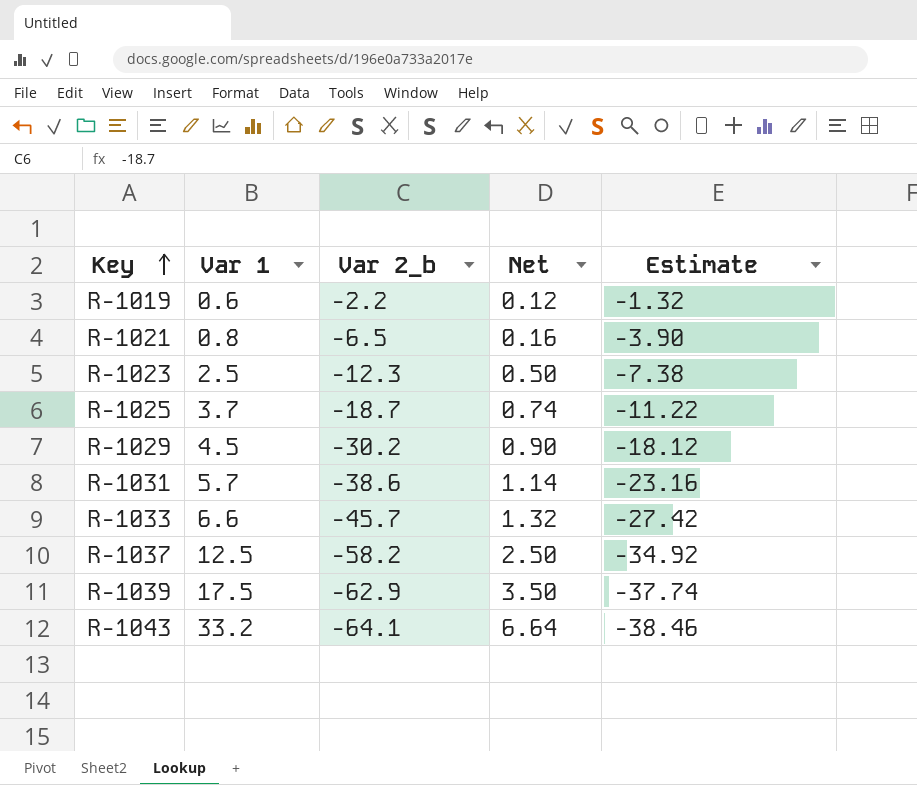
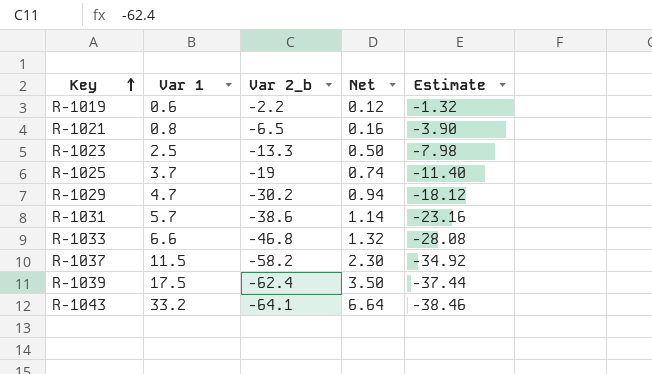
R-1023 | Var 2_b: -12.3 -> -13.3
R-1023 | Estimate: -7.38 -> -7.98
R-1025 | Var 2_b: -18.7 -> -19
R-1025 | Estimate: -11.22 -> -11.40
R-1029 | Var 1: 4.5 -> 4.7
R-1029 | Net: 0.90 -> 0.94
R-1033 | Var 2_b: -45.7 -> -46.8
R-1033 | Estimate: -27.42 -> -28.08
R-1037 | Var 1: 12.5 -> 11.5
R-1037 | Net: 2.50 -> 2.30
R-1039 | Var 2_b: -62.9 -> -62.4
R-1039 | Estimate: -37.74 -> -37.44

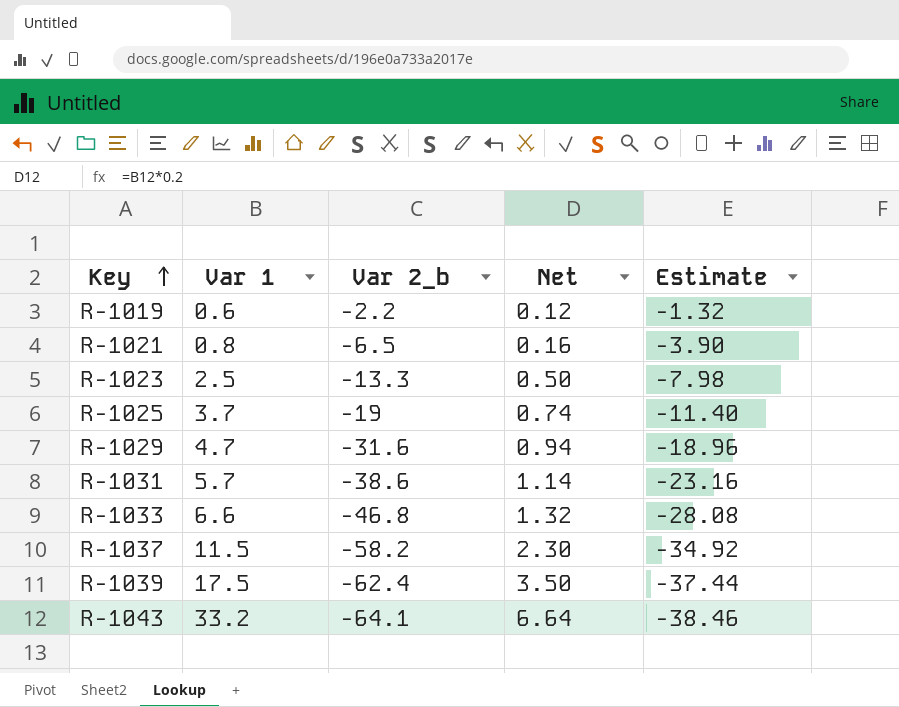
R-1029 | Var 2_b: -30.2 -> -31.6
R-1029 | Estimate: -18.12 -> -18.96

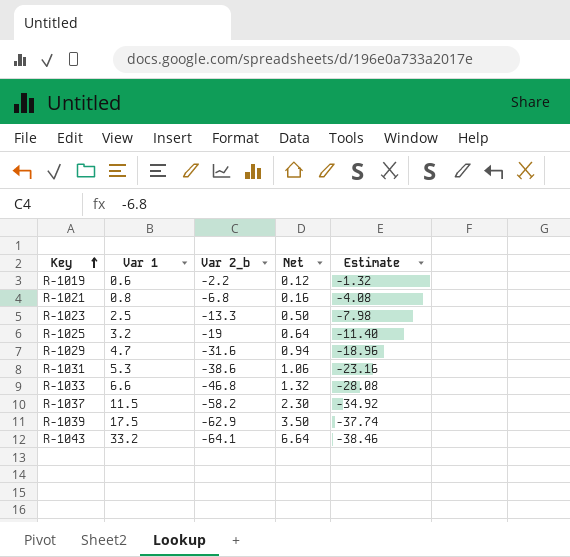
R-1021 | Var 2_b: -6.5 -> -6.8
R-1021 | Estimate: -3.90 -> -4.08
R-1025 | Var 1: 3.7 -> 3.2
R-1025 | Net: 0.74 -> 0.64
R-1031 | Var 1: 5.7 -> 5.3
R-1031 | Net: 1.14 -> 1.06
R-1039 | Var 2_b: -62.4 -> -62.9
R-1039 | Estimate: -37.44 -> -37.74

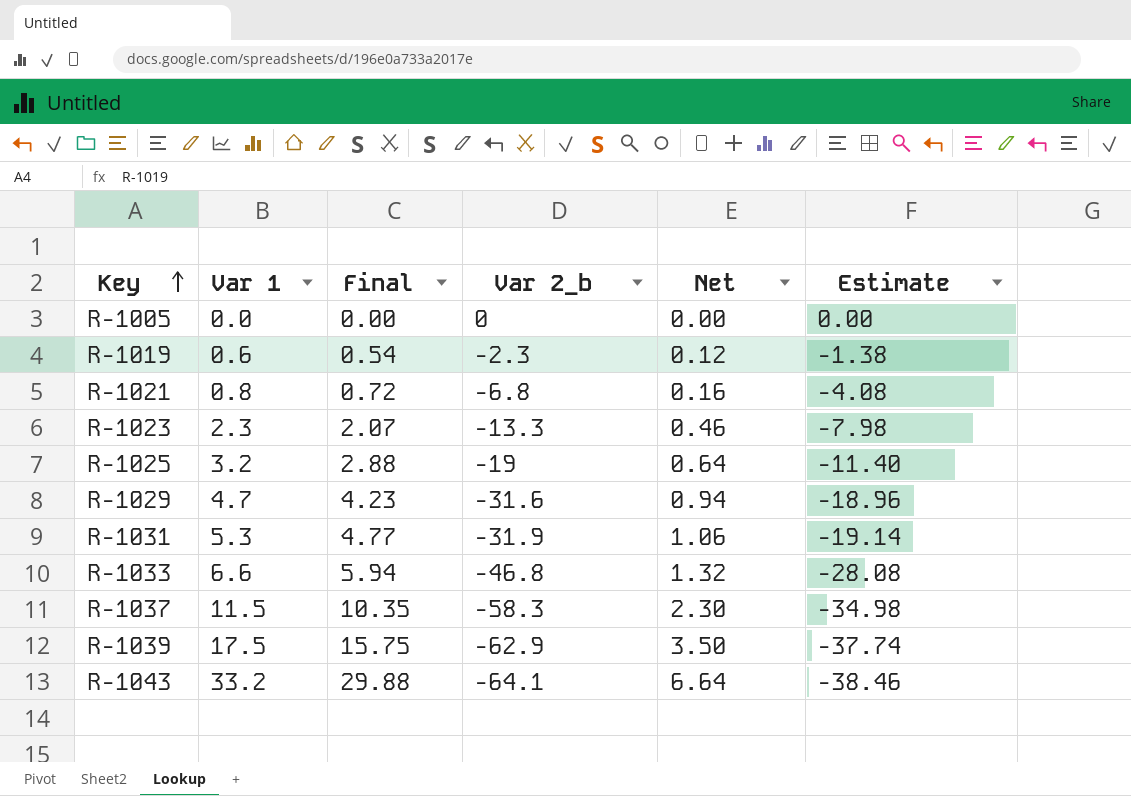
column Final | formula: none -> [Var 1] * 0.9
row R-1005: none -> 0.0 | 0.00 | 0 | 0.00 | 0.00
R-1019 | Var 2_b: -2.2 -> -2.3
R-1019 | Estimate: -1.32 -> -1.38
R-1023 | Var 1: 2.5 -> 2.3
R-1023 | Net: 0.50 -> 0.46
R-1031 | Var 2_b: -38.6 -> -31.9
R-1031 | Estimate: -23.16 -> -19.14
R-1037 | Var 2_b: -58.2 -> -58.3
R-1037 | Estimate: -34.92 -> -34.98

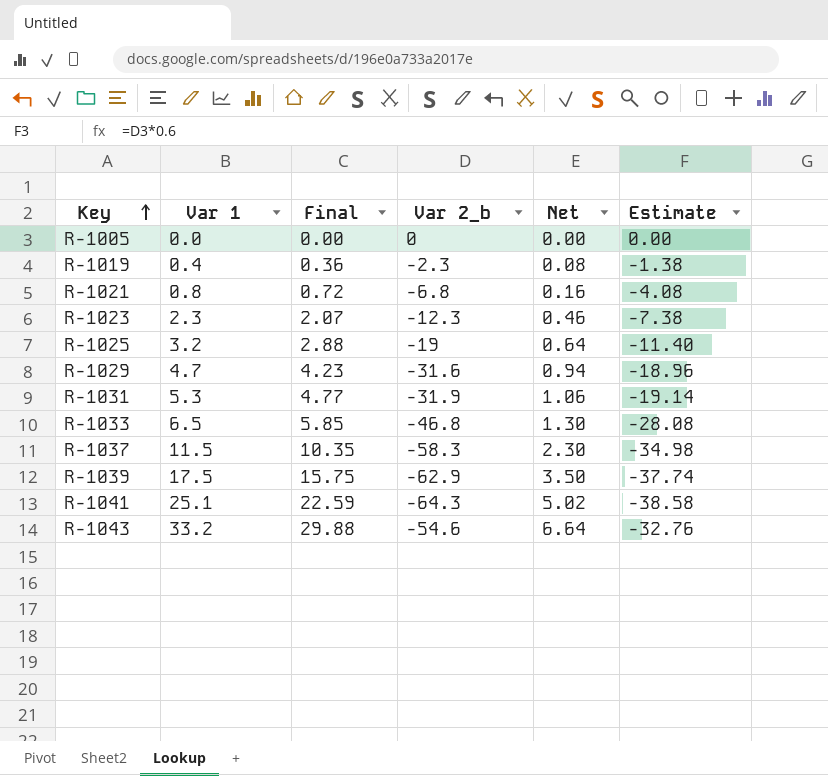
R-1019 | Var 1: 0.6 -> 0.4
R-1019 | Final: 0.54 -> 0.36
R-1019 | Net: 0.12 -> 0.08
R-1023 | Var 2_b: -13.3 -> -12.3
R-1023 | Estimate: -7.98 -> -7.38
R-1033 | Var 1: 6.6 -> 6.5
R-1033 | Final: 5.94 -> 5.85
R-1033 | Net: 1.32 -> 1.30
row R-1041: none -> 25.1 | 22.59 | -64.3 | 5.02 | -38.58
R-1043 | Var 2_b: -64.1 -> -54.6
R-1043 | Estimate: -38.46 -> -32.76

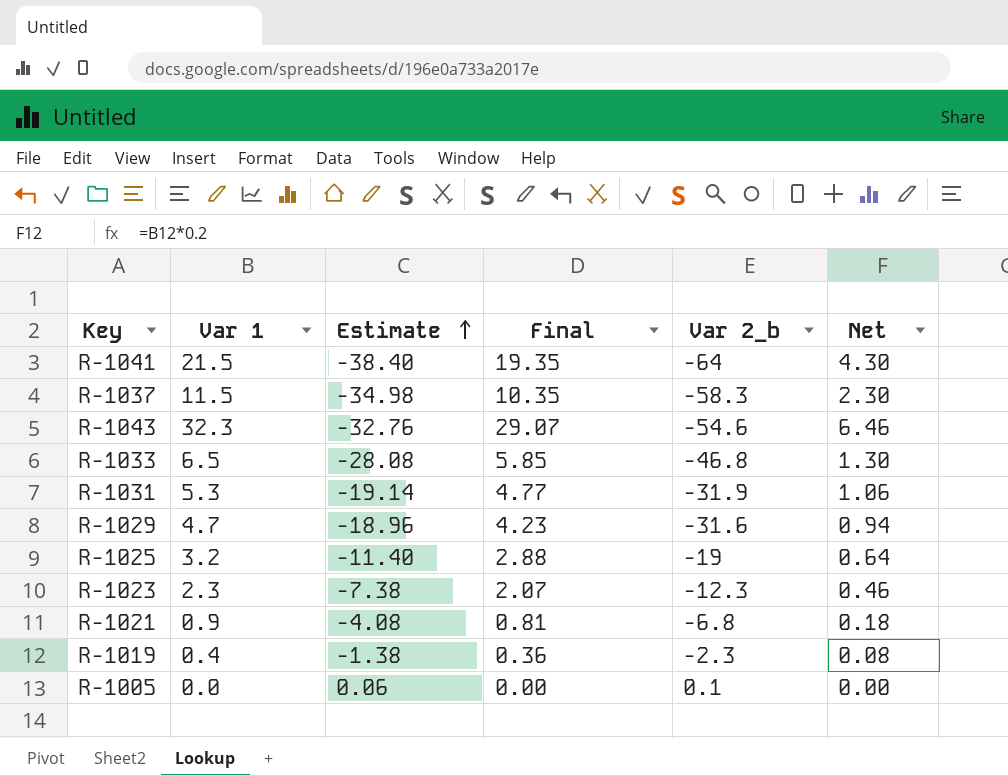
row order: Key ascending -> Estimate ascending
column Estimate | position: 6 -> 3
row R-1039: 17.5 | 15.75 | -62.9 | 3.50 | -37.74 -> none
R-1041 | Var 1: 25.1 -> 21.5
R-1041 | Estimate: -38.58 -> -38.40
R-1041 | Final: 22.59 -> 19.35
R-1041 | Var 2_b: -64.3 -> -64
R-1041 | Net: 5.02 -> 4.30
R-1043 | Var 1: 33.2 -> 32.3
R-1043 | Final: 29.88 -> 29.07
R-1043 | Net: 6.64 -> 6.46
R-1021 | Var 1: 0.8 -> 0.9
R-1021 | Final: 0.72 -> 0.81
R-1021 | Net: 0.16 -> 0.18
R-1005 | Estimate: 0.00 -> 0.06
R-1005 | Var 2_b: 0 -> 0.1

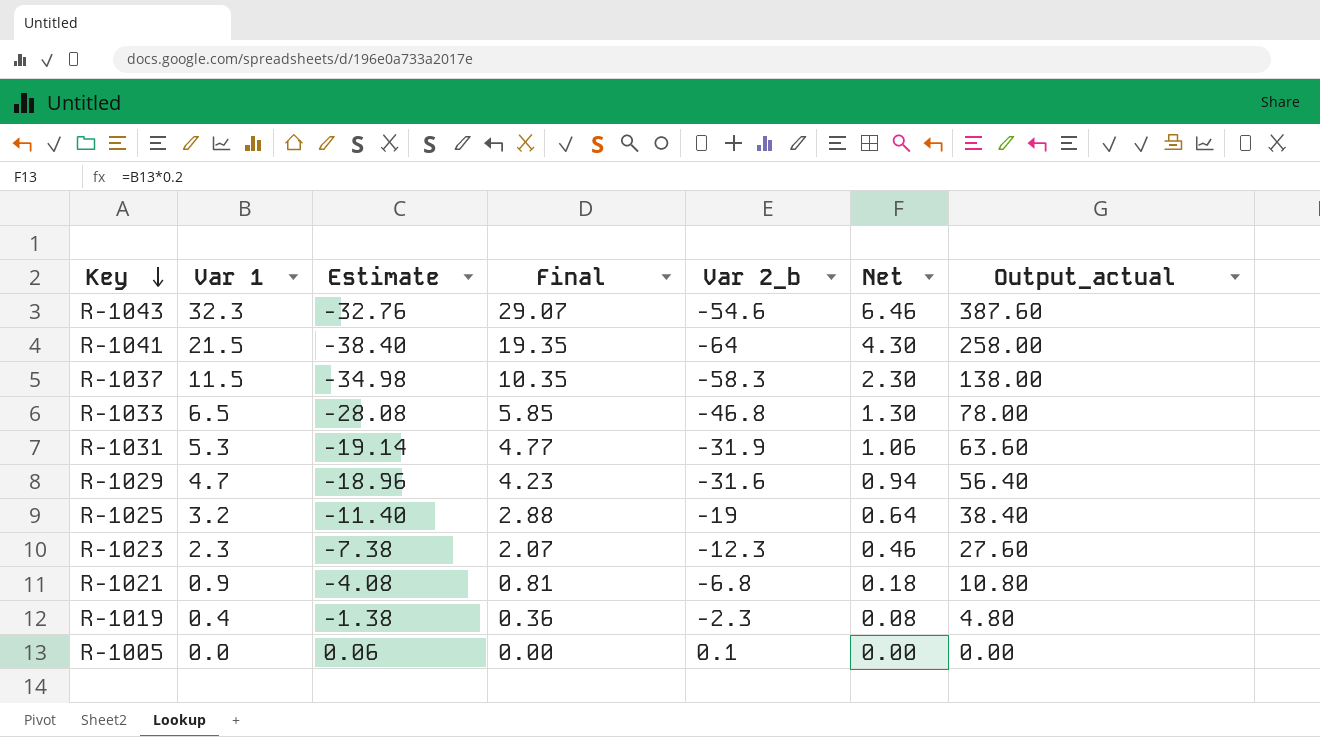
row order: Estimate ascending -> Key descending
column Output_actual | formula: none -> [Var 1] * 12

